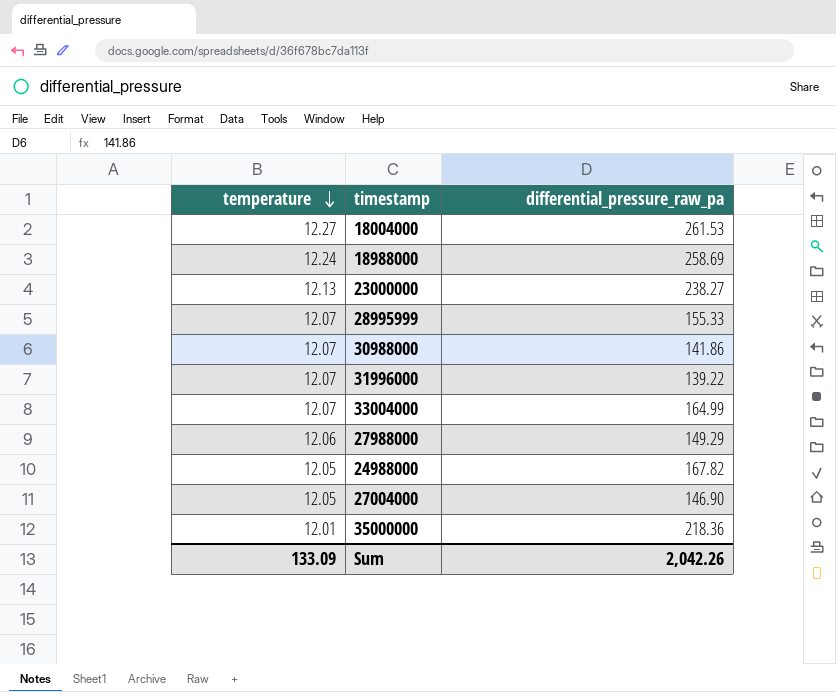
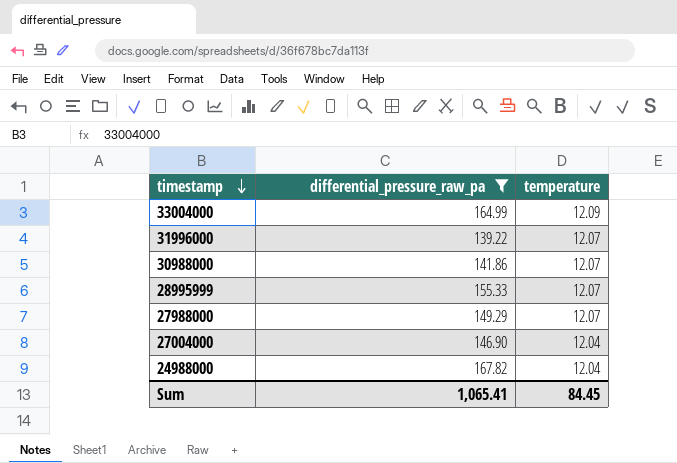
filter: none -> differential_pressure_raw_pa <= 167.82
row order: temperature descending -> timestamp descending
column temperature | position: 1 -> 3
33004000 | temperature: 12.07 -> 12.09
27988000 | temperature: 12.06 -> 12.07
27004000 | temperature: 12.05 -> 12.04
24988000 | temperature: 12.05 -> 12.04
Sum | differential_pressure_raw_pa: 2,042.26 -> 1,065.41
Sum | temperature: 133.09 -> 84.45

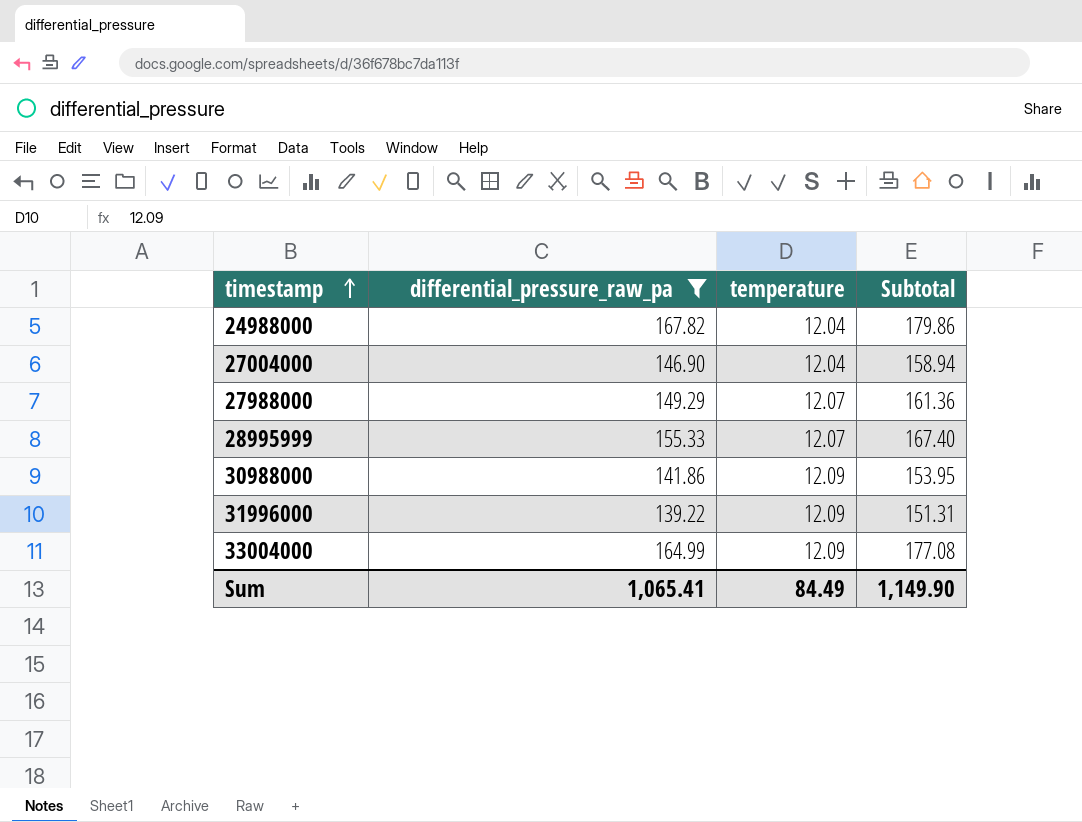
row order: timestamp descending -> timestamp ascending
column Subtotal | formula: none -> [differential_pressure_raw_pa] + [temperature]
30988000 | temperature: 12.07 -> 12.09
31996000 | temperature: 12.07 -> 12.09
Sum | temperature: 84.45 -> 84.49

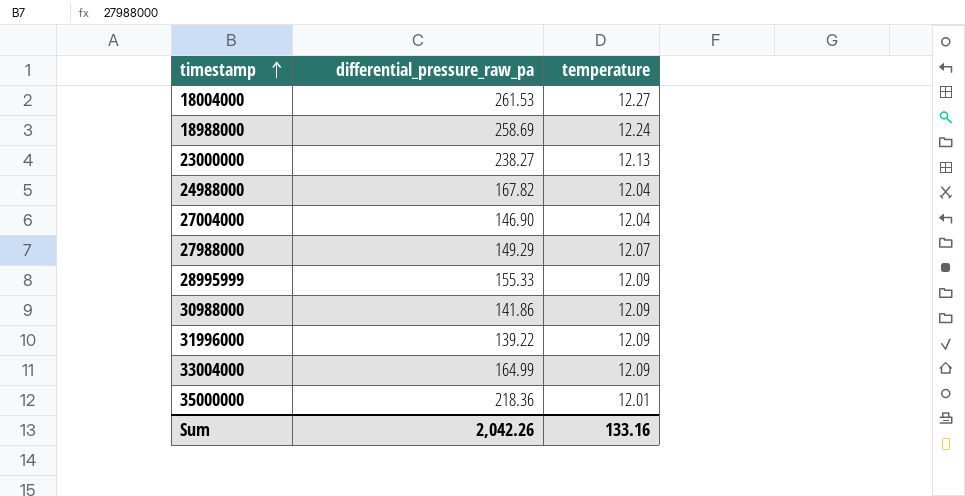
filter: differential_pressure_raw_pa <= 167.82 -> none
column Subtotal | formula: [differential_pressure_raw_pa] + [temperature] -> none
28995999 | temperature: 12.07 -> 12.09
Sum | differential_pressure_raw_pa: 1,065.41 -> 2,042.26
Sum | temperature: 84.49 -> 133.16

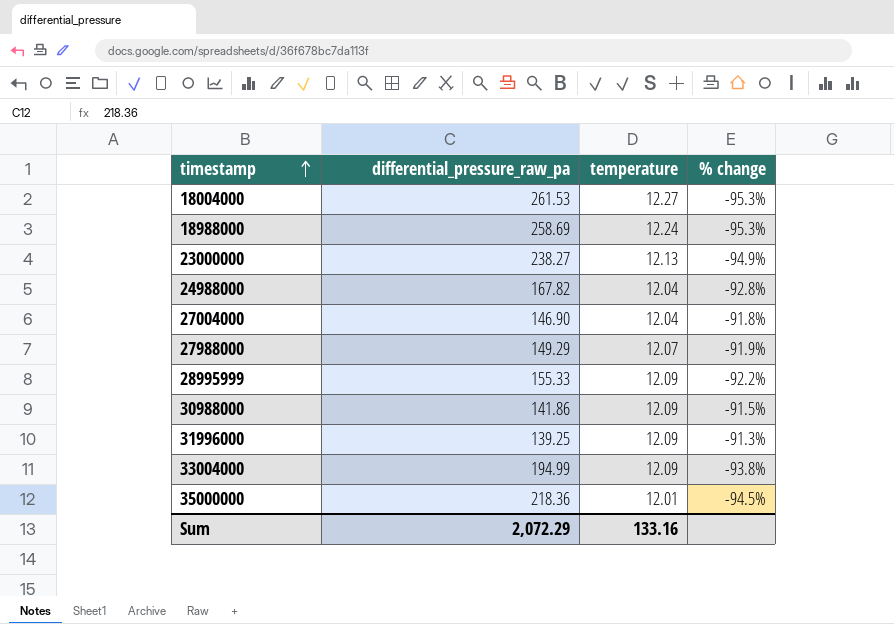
column % change | formula: none -> ([temperature] - [differential_pressure_raw_pa]) / [differential_pressure_raw_pa]
31996000 | differential_pressure_raw_pa: 139.22 -> 139.25
33004000 | differential_pressure_raw_pa: 164.99 -> 194.99
Sum | differential_pressure_raw_pa: 2,042.26 -> 2,072.29

